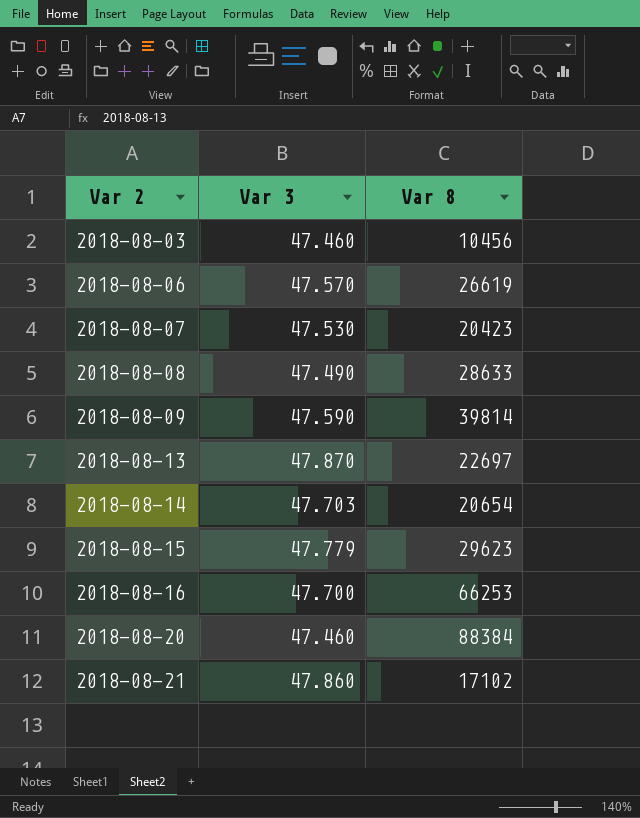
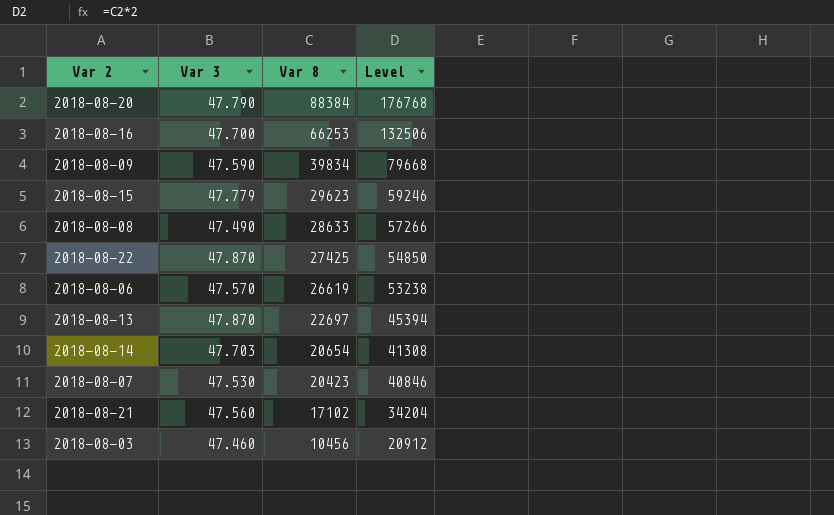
row order: Var 2 ascending -> Var 8 descending
column Level | formula: none -> [Var 8] * 2
2018-08-20 | Var 3: 47.460 -> 47.790
2018-08-09 | Var 8: 39814 -> 39834
row 2018-08-22: none -> 47.870 | 27425 | 54850
2018-08-21 | Var 3: 47.860 -> 47.560

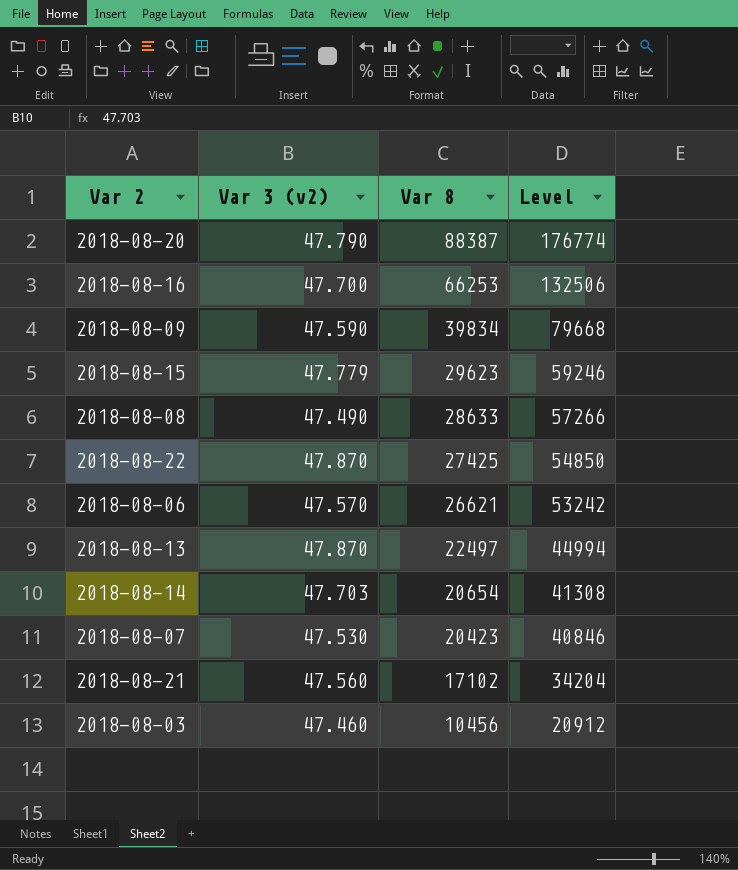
column name: Var 3 -> Var 3 (v2)
2018-08-20 | Var 8: 88384 -> 88387
2018-08-20 | Level: 176768 -> 176774
2018-08-06 | Var 8: 26619 -> 26621
2018-08-06 | Level: 53238 -> 53242
2018-08-13 | Var 8: 22697 -> 22497
2018-08-13 | Level: 45394 -> 44994

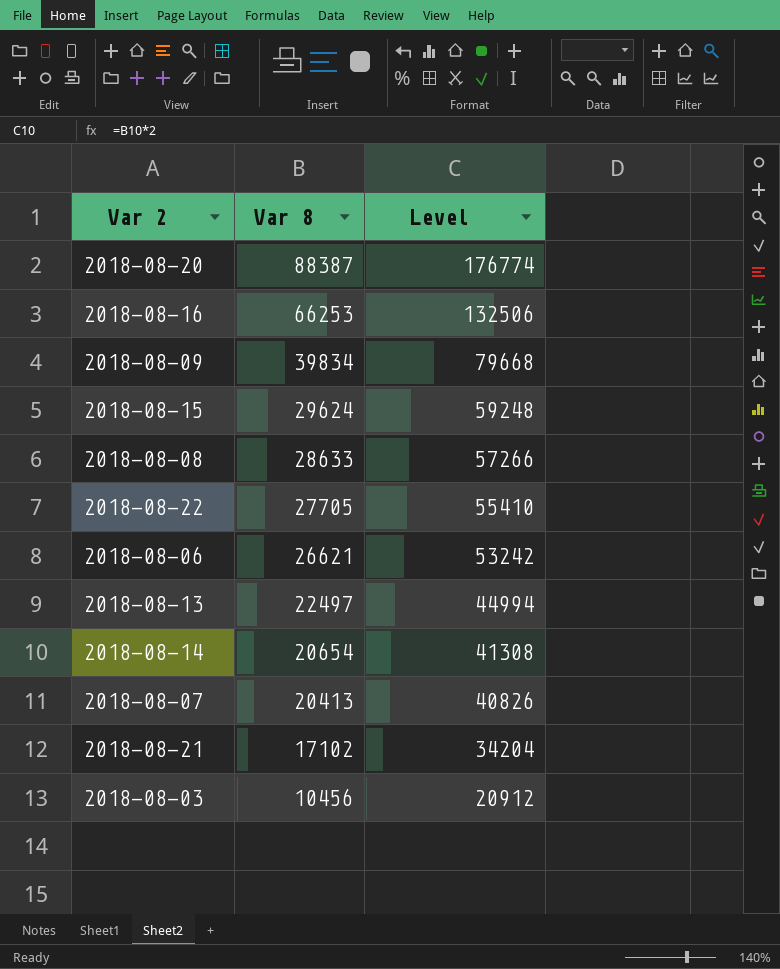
column Var 3 (v2) | position: 2 -> none
2018-08-15 | Var 8: 29623 -> 29624
2018-08-15 | Level: 59246 -> 59248
2018-08-22 | Var 8: 27425 -> 27705
2018-08-22 | Level: 54850 -> 55410
2018-08-07 | Var 8: 20423 -> 20413
2018-08-07 | Level: 40846 -> 40826

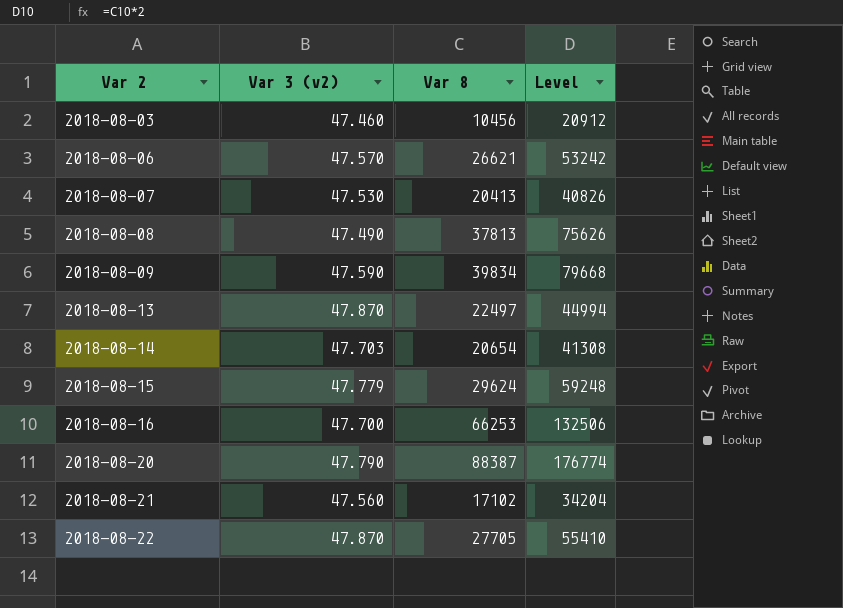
row order: Var 8 descending -> Var 2 ascending
column Var 3 (v2) | position: none -> 2
2018-08-08 | Var 8: 28633 -> 37813
2018-08-08 | Level: 57266 -> 75626

